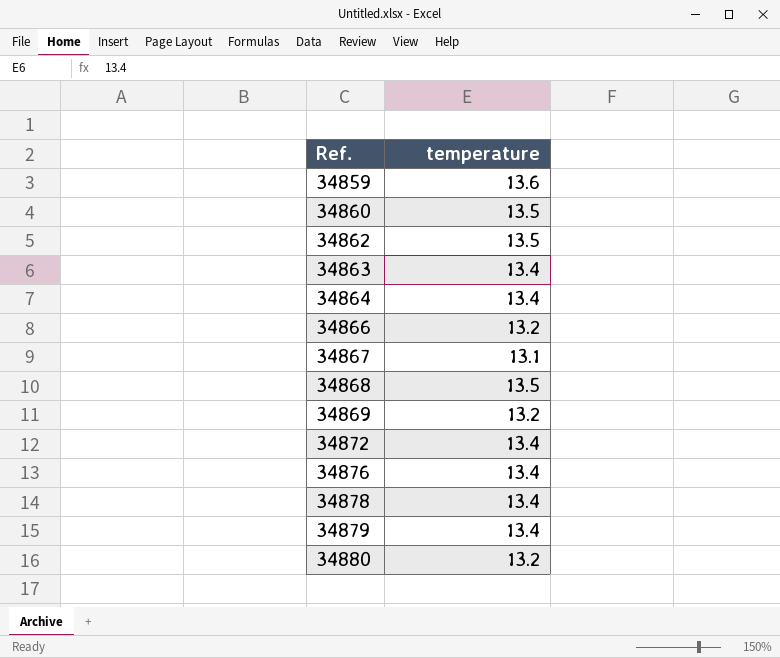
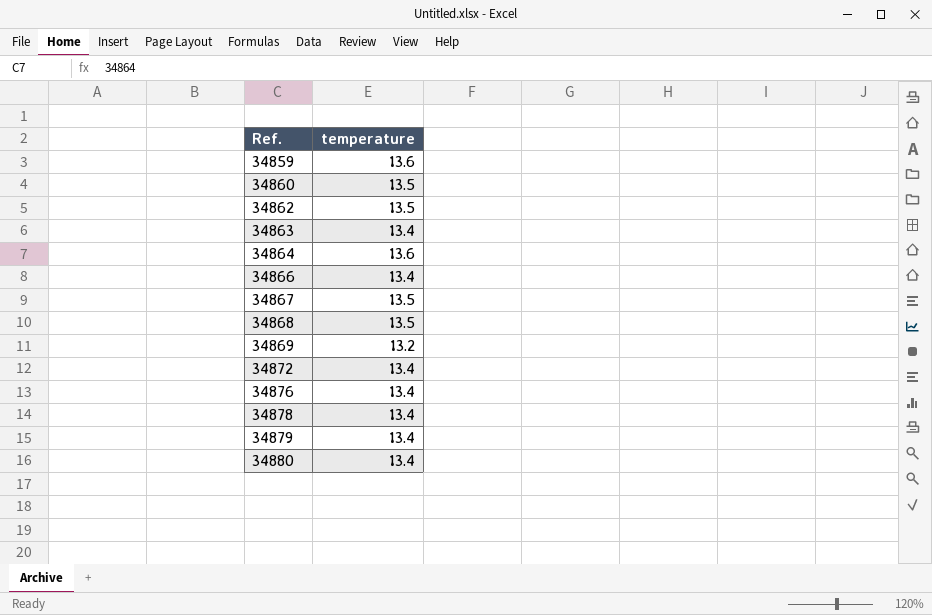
34864 | temperature: 13.4 -> 13.6
34866 | temperature: 13.2 -> 13.4
34867 | temperature: 13.1 -> 13.5
34880 | temperature: 13.2 -> 13.4

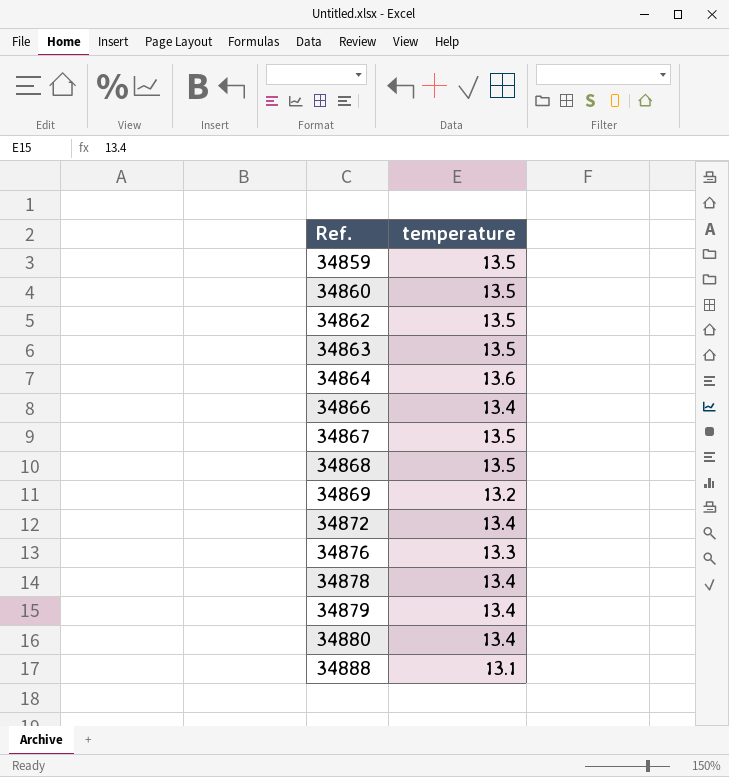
34859 | temperature: 13.6 -> 13.5
34863 | temperature: 13.4 -> 13.5
34876 | temperature: 13.4 -> 13.3
row 34888: none -> 13.1

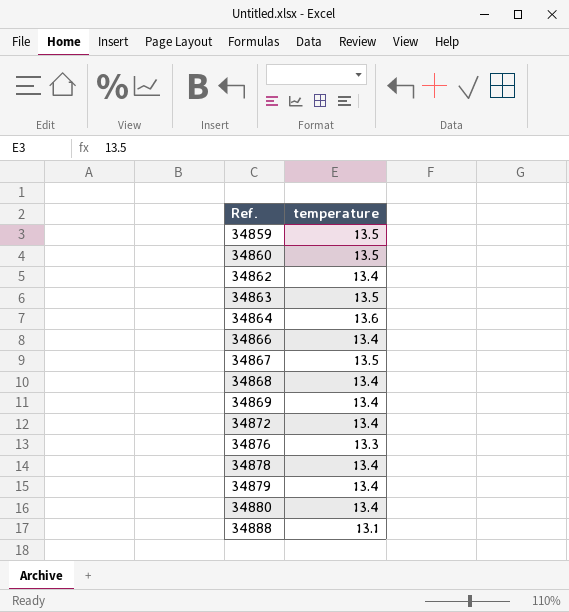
34862 | temperature: 13.5 -> 13.4
34868 | temperature: 13.5 -> 13.4
34869 | temperature: 13.2 -> 13.4

